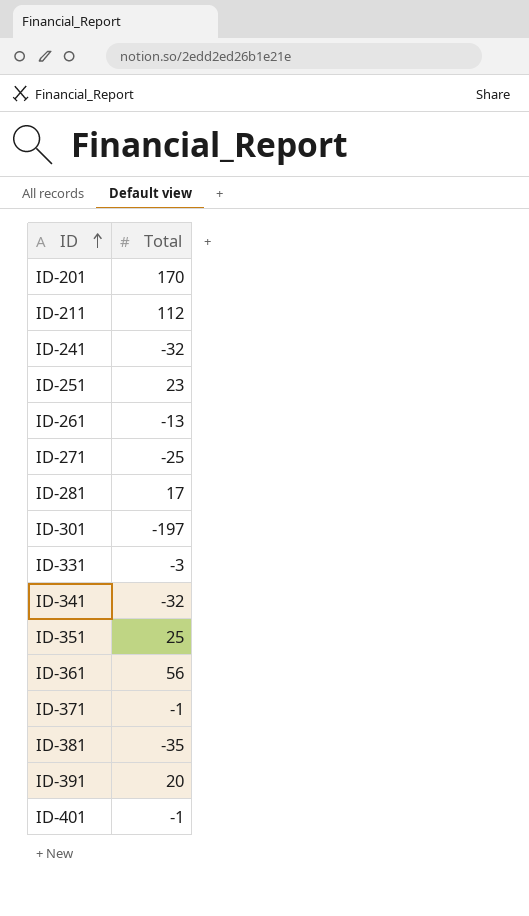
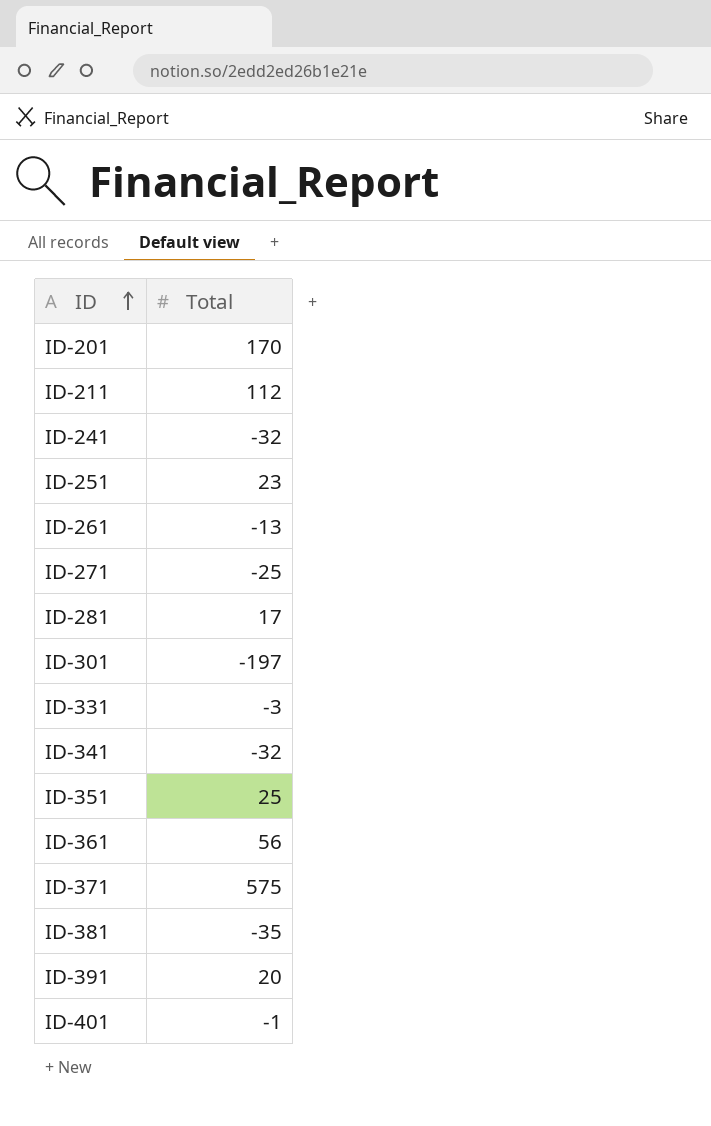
ID-371 | Total: -1 -> 575

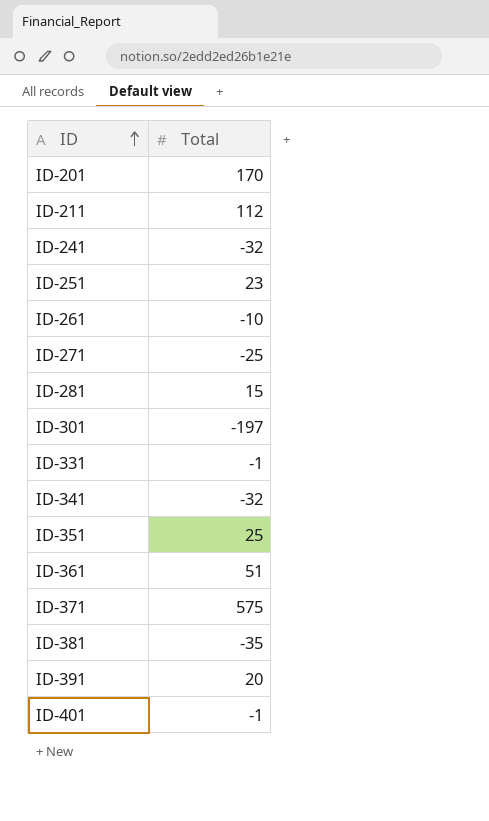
ID-261 | Total: -13 -> -10
ID-281 | Total: 17 -> 15
ID-331 | Total: -3 -> -1
ID-361 | Total: 56 -> 51

